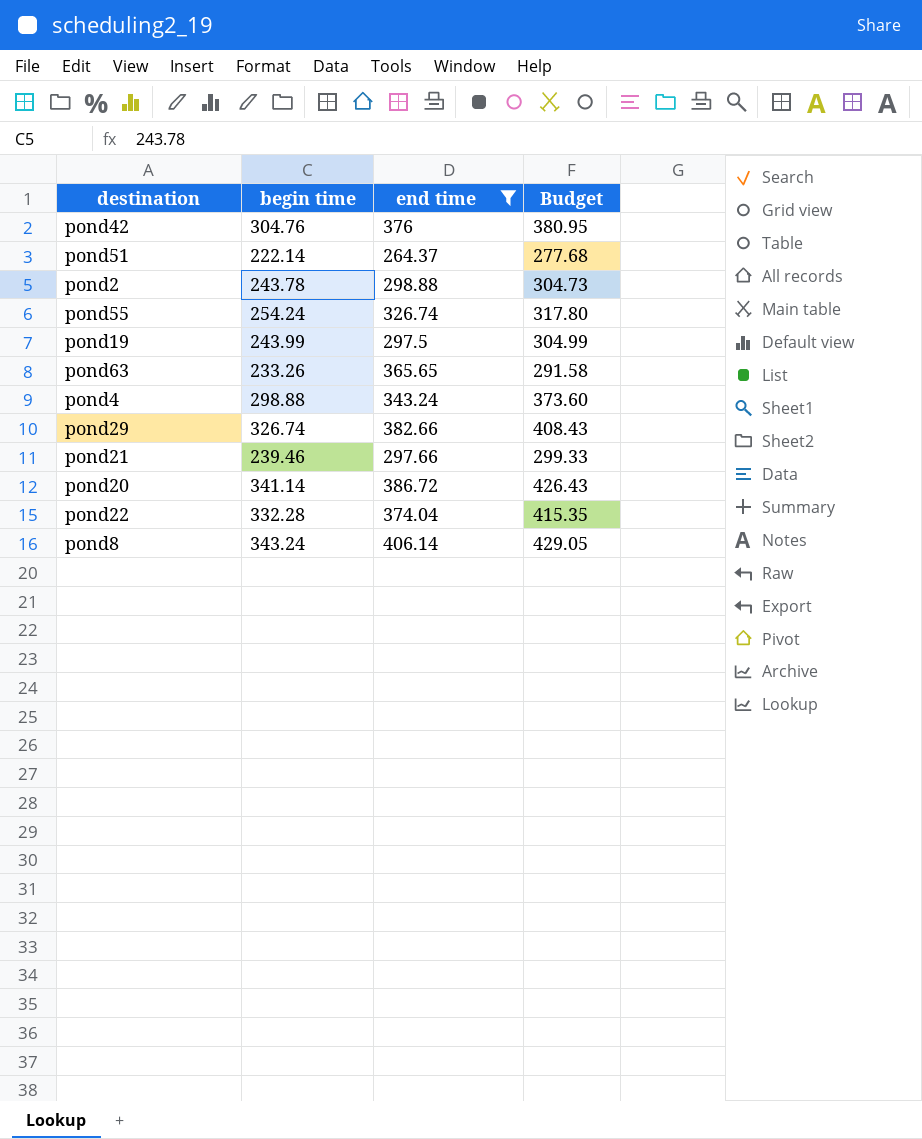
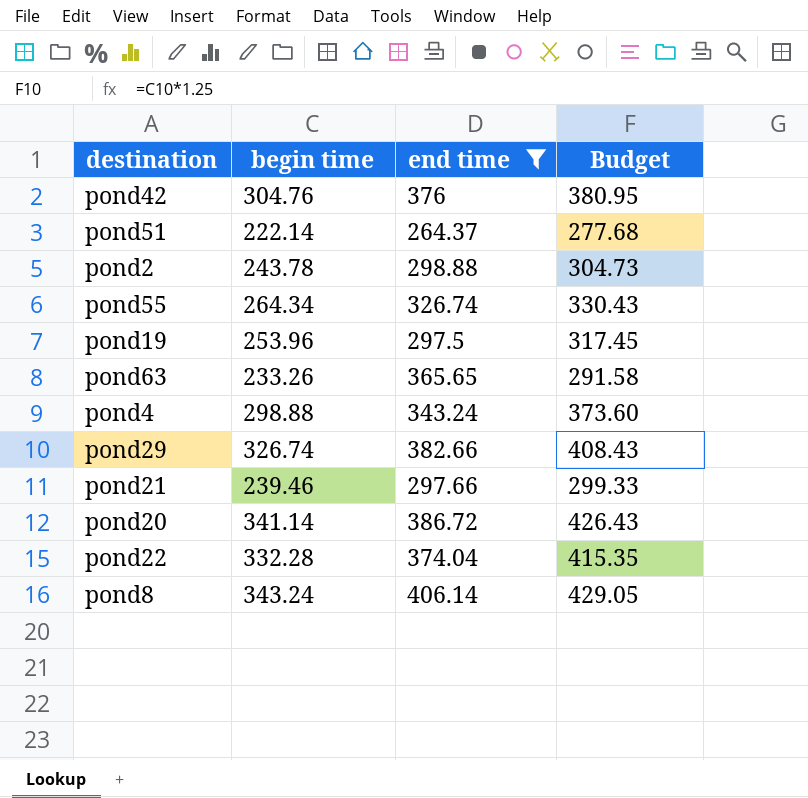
pond55 | begin time: 254.24 -> 264.34
pond55 | Budget: 317.80 -> 330.43
pond19 | begin time: 243.99 -> 253.96
pond19 | Budget: 304.99 -> 317.45

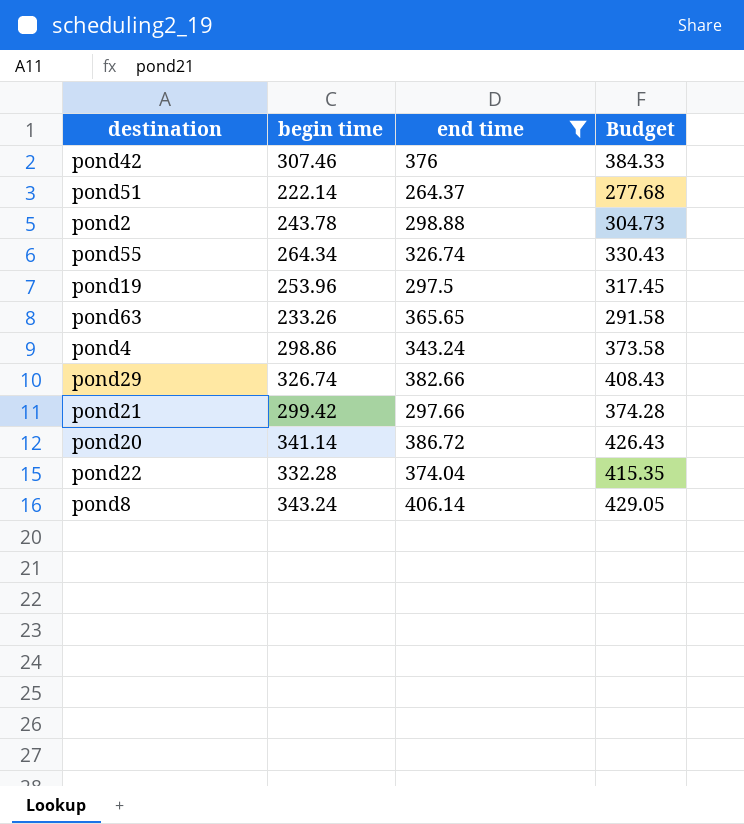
pond42 | begin time: 304.76 -> 307.46
pond42 | Budget: 380.95 -> 384.33
pond4 | begin time: 298.88 -> 298.86
pond4 | Budget: 373.60 -> 373.58
pond21 | begin time: 239.46 -> 299.42
pond21 | Budget: 299.33 -> 374.28

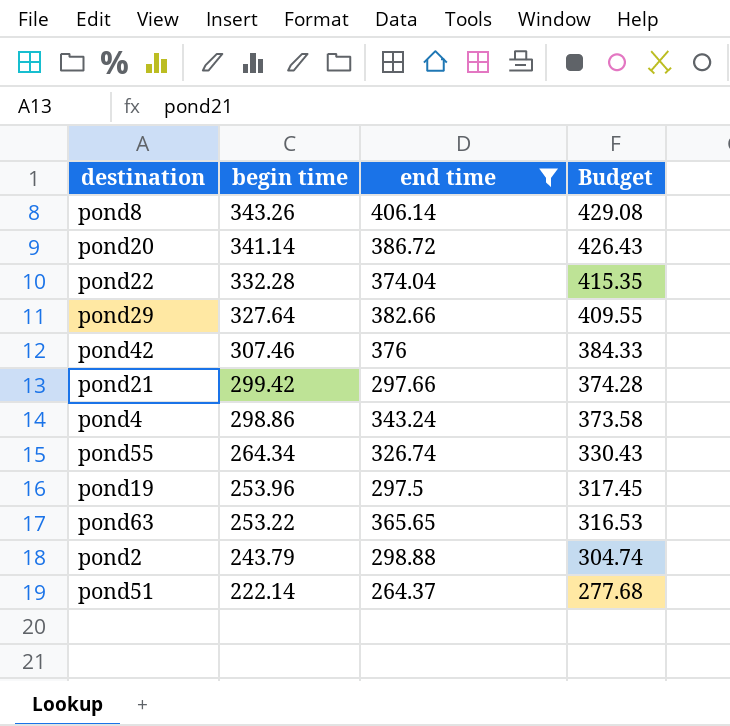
row order: none -> begin time descending
pond8 | begin time: 343.24 -> 343.26
pond8 | Budget: 429.05 -> 429.08
pond29 | begin time: 326.74 -> 327.64
pond29 | Budget: 408.43 -> 409.55
pond63 | begin time: 233.26 -> 253.22
pond63 | Budget: 291.58 -> 316.53
pond2 | begin time: 243.78 -> 243.79
pond2 | Budget: 304.73 -> 304.74

